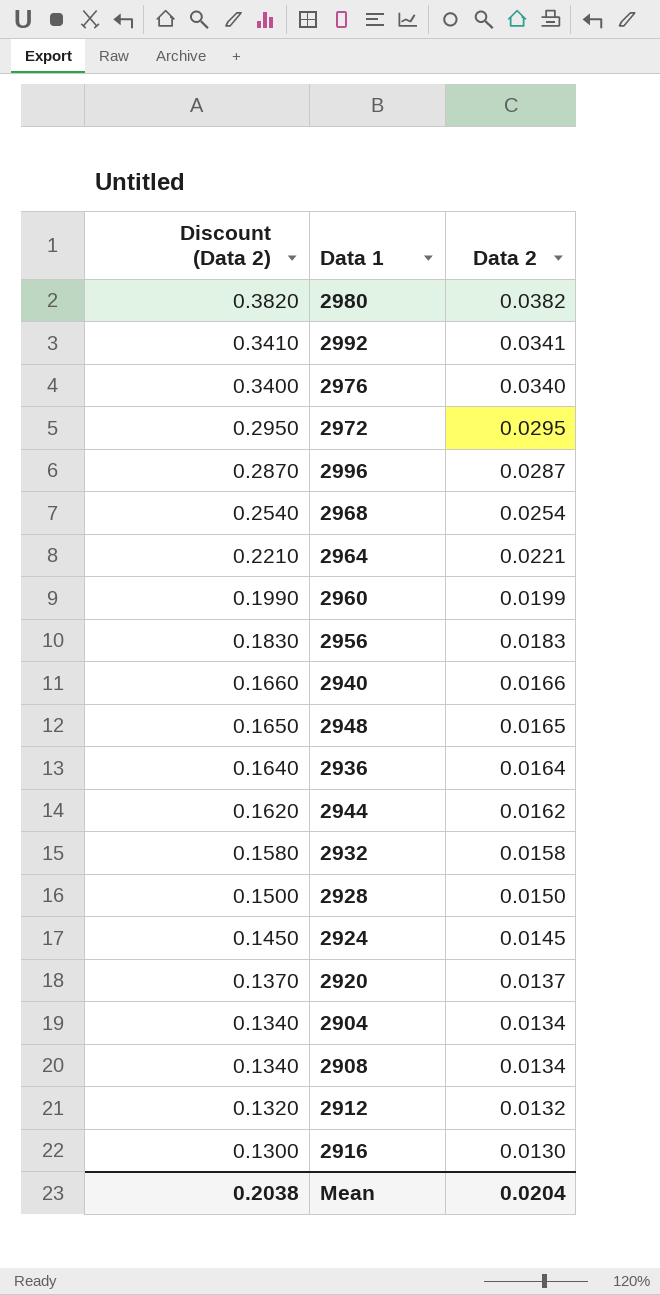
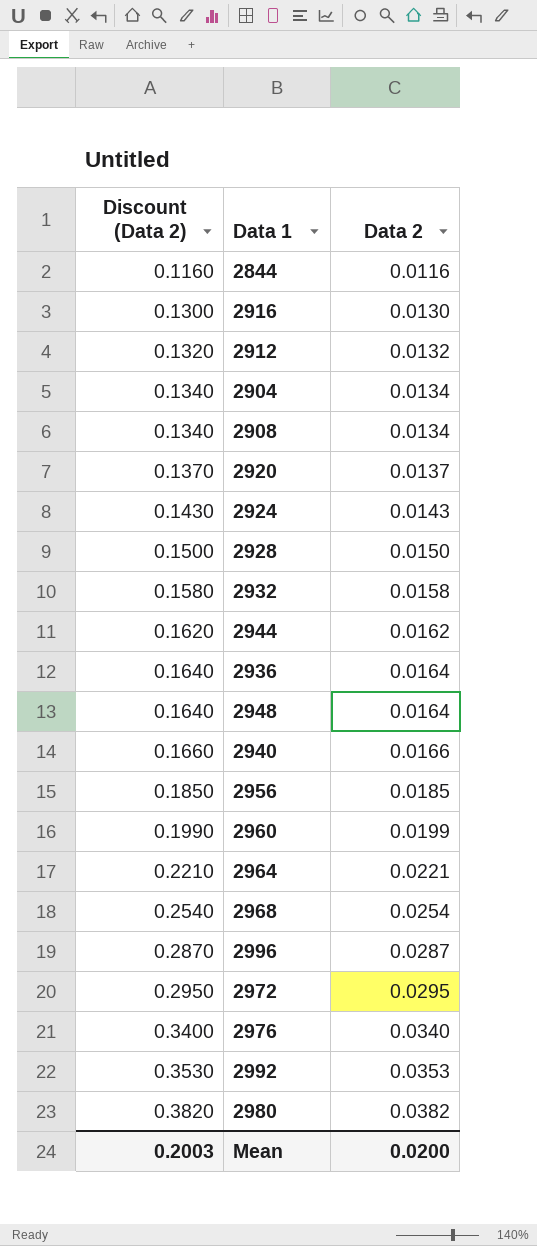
row order: Discount (Data 2) descending -> Discount (Data 2) ascending
row 2844: none -> 0.1160 | 0.0116
2924 | Discount (Data 2): 0.1450 -> 0.1430
2924 | Data 2: 0.0145 -> 0.0143
2948 | Discount (Data 2): 0.1650 -> 0.1640
2948 | Data 2: 0.0165 -> 0.0164
2956 | Discount (Data 2): 0.1830 -> 0.1850
2956 | Data 2: 0.0183 -> 0.0185
2992 | Discount (Data 2): 0.3410 -> 0.3530
2992 | Data 2: 0.0341 -> 0.0353
Mean | Discount (Data 2): 0.2038 -> 0.2003
Mean | Data 2: 0.0204 -> 0.0200

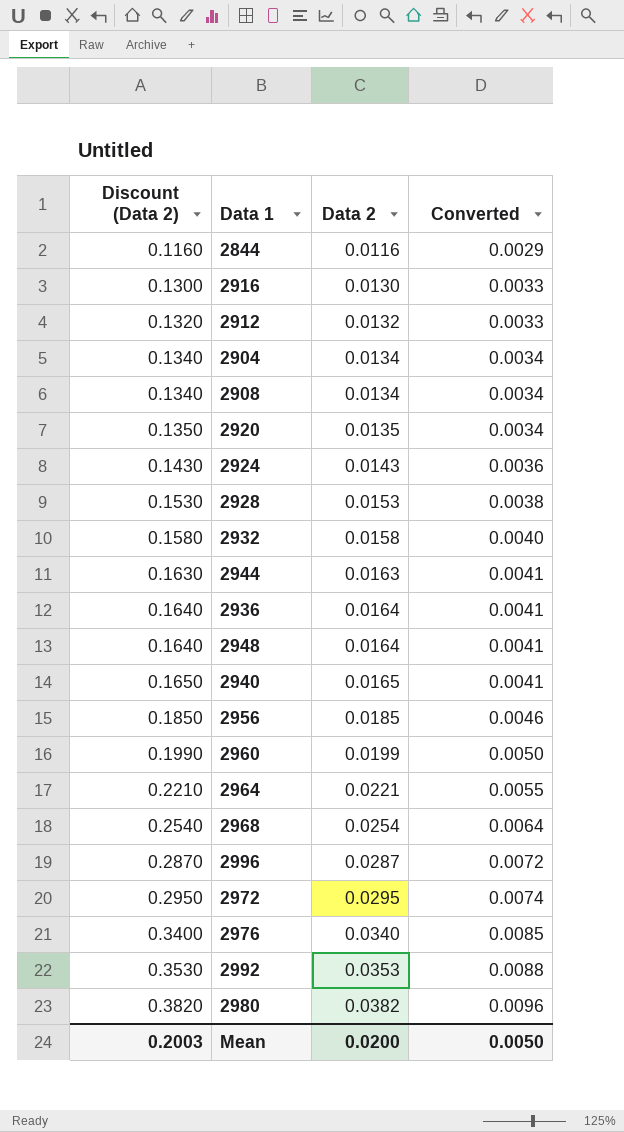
column Converted | formula: none -> [Data 2] * 0.25
2920 | Discount (Data 2): 0.1370 -> 0.1350
2920 | Data 2: 0.0137 -> 0.0135
2928 | Discount (Data 2): 0.1500 -> 0.1530
2928 | Data 2: 0.0150 -> 0.0153
2944 | Discount (Data 2): 0.1620 -> 0.1630
2944 | Data 2: 0.0162 -> 0.0163
2940 | Discount (Data 2): 0.1660 -> 0.1650
2940 | Data 2: 0.0166 -> 0.0165

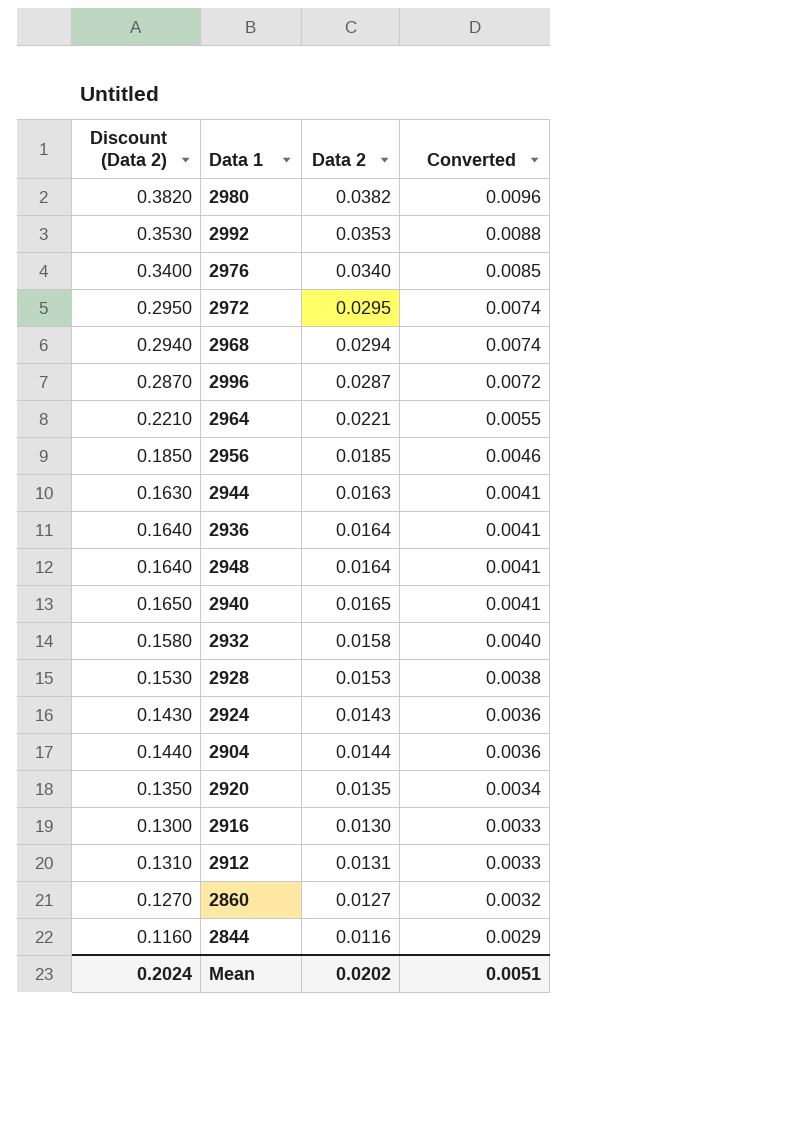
row order: Discount (Data 2) ascending -> Converted descending
row 2908: 0.1340 | 0.0134 | 0.0034 -> none
row 2960: 0.1990 | 0.0199 | 0.0050 -> none
2968 | Discount (Data 2): 0.2540 -> 0.2940
2968 | Data 2: 0.0254 -> 0.0294
2968 | Converted: 0.0064 -> 0.0074
2904 | Discount (Data 2): 0.1340 -> 0.1440
2904 | Data 2: 0.0134 -> 0.0144
2904 | Converted: 0.0034 -> 0.0036
2912 | Discount (Data 2): 0.1320 -> 0.1310
2912 | Data 2: 0.0132 -> 0.0131
row 2860: none -> 0.1270 | 0.0127 | 0.0032
Mean | Discount (Data 2): 0.2003 -> 0.2024
Mean | Data 2: 0.0200 -> 0.0202
Mean | Converted: 0.0050 -> 0.0051

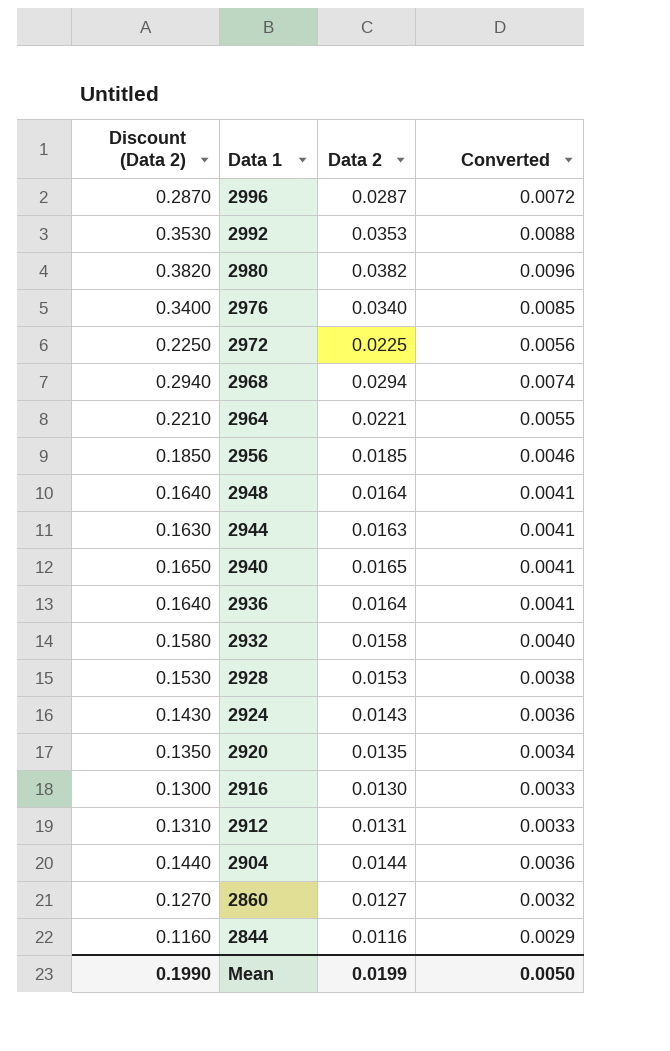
row order: Converted descending -> Data 1 descending
2972 | Discount (Data 2): 0.2950 -> 0.2250
2972 | Data 2: 0.0295 -> 0.0225
2972 | Converted: 0.0074 -> 0.0056
Mean | Discount (Data 2): 0.2024 -> 0.1990
Mean | Data 2: 0.0202 -> 0.0199
Mean | Converted: 0.0051 -> 0.0050

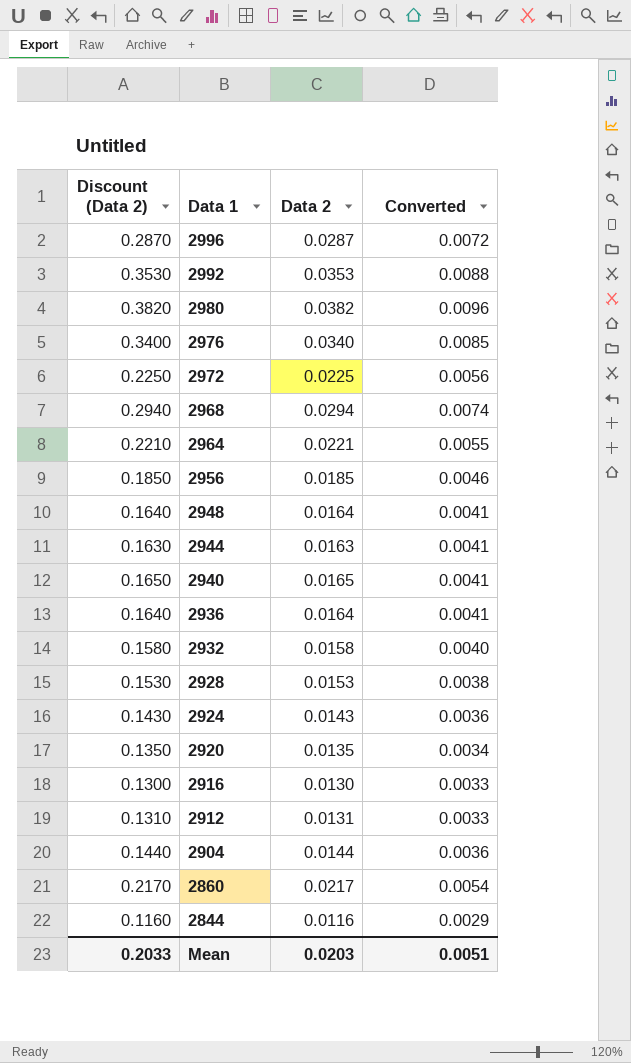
2860 | Discount (Data 2): 0.1270 -> 0.2170
2860 | Data 2: 0.0127 -> 0.0217
2860 | Converted: 0.0032 -> 0.0054
Mean | Discount (Data 2): 0.1990 -> 0.2033
Mean | Data 2: 0.0199 -> 0.0203
Mean | Converted: 0.0050 -> 0.0051

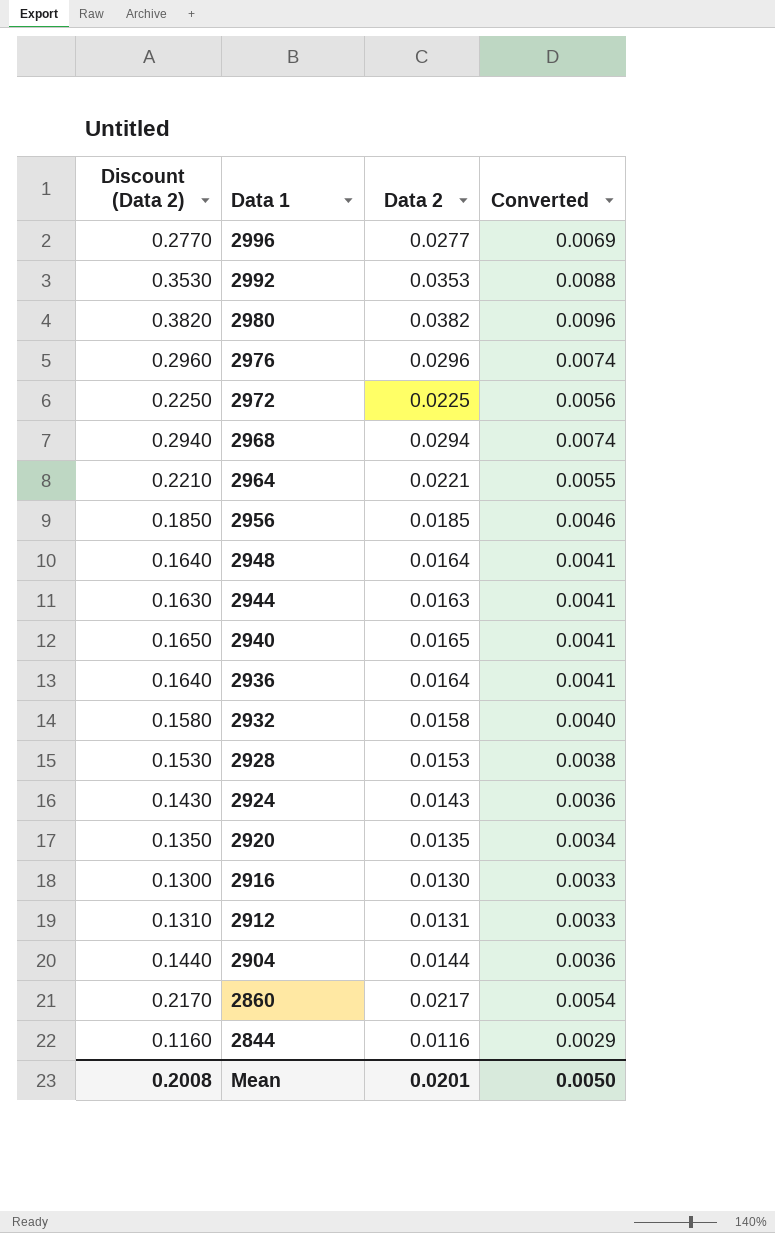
2996 | Discount (Data 2): 0.2870 -> 0.2770
2996 | Data 2: 0.0287 -> 0.0277
2996 | Converted: 0.0072 -> 0.0069
2976 | Discount (Data 2): 0.3400 -> 0.2960
2976 | Data 2: 0.0340 -> 0.0296
2976 | Converted: 0.0085 -> 0.0074
Mean | Discount (Data 2): 0.2033 -> 0.2008
Mean | Data 2: 0.0203 -> 0.0201
Mean | Converted: 0.0051 -> 0.0050

